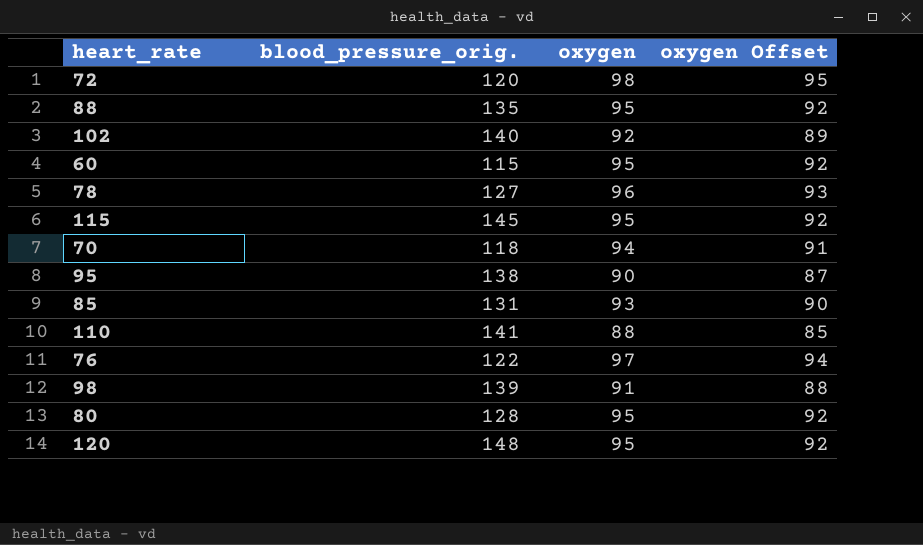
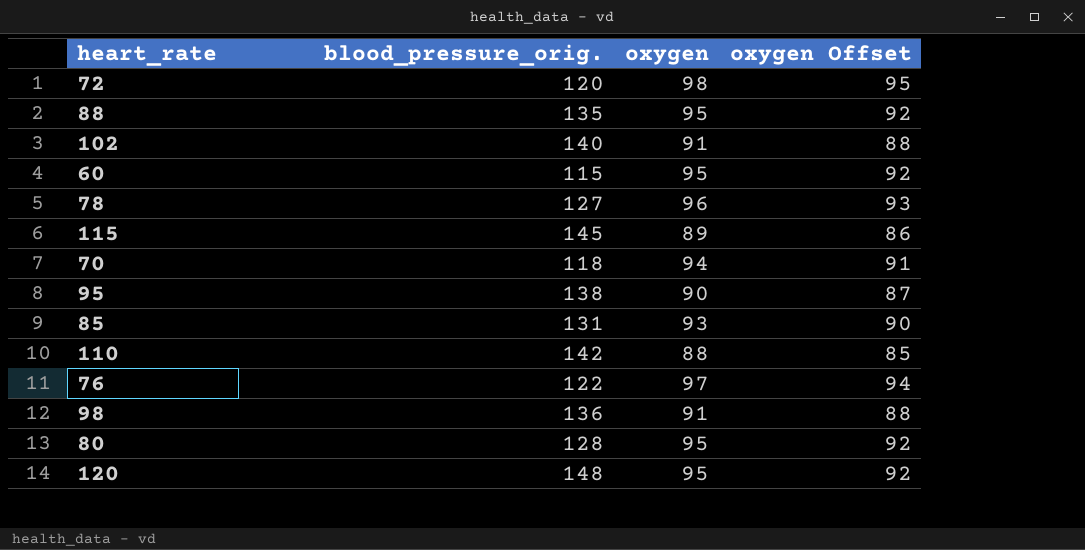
102 | oxygen: 92 -> 91
102 | oxygen Offset: 89 -> 88
115 | oxygen: 95 -> 89
115 | oxygen Offset: 92 -> 86
110 | blood_pressure_orig.: 141 -> 142
98 | blood_pressure_orig.: 139 -> 136

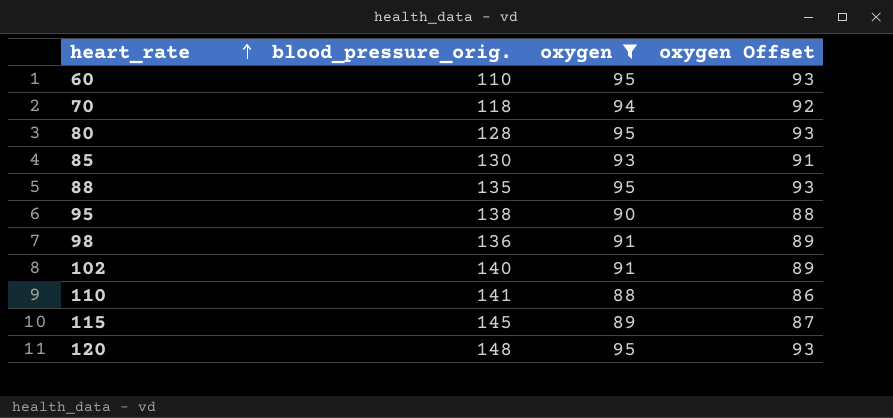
filter: none -> oxygen <= 95
row order: none -> heart_rate ascending
column oxygen Offset | formula: [oxygen] - 3 -> [oxygen] - 2
60 | blood_pressure_orig.: 115 -> 110
85 | blood_pressure_orig.: 131 -> 130
110 | blood_pressure_orig.: 142 -> 141

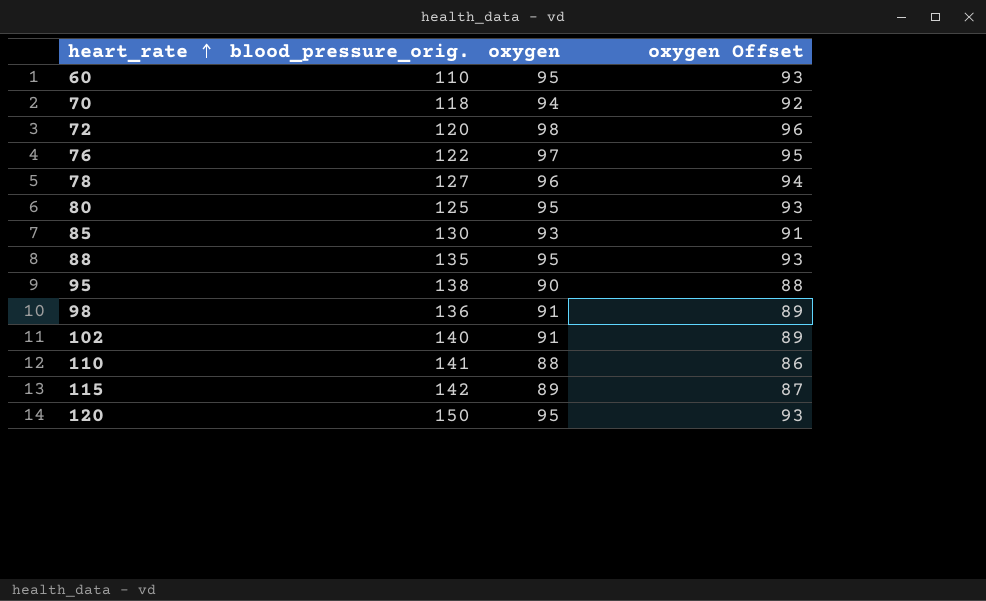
filter: oxygen <= 95 -> none
80 | blood_pressure_orig.: 128 -> 125
115 | blood_pressure_orig.: 145 -> 142
120 | blood_pressure_orig.: 148 -> 150

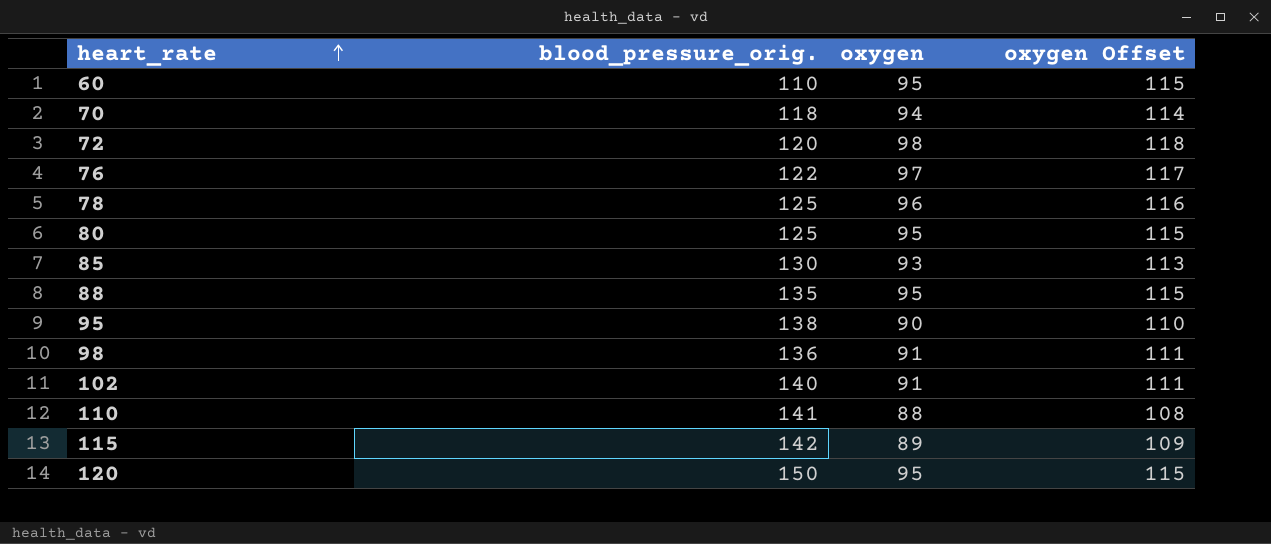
column oxygen Offset | formula: [oxygen] - 2 -> [oxygen] + 20
78 | blood_pressure_orig.: 127 -> 125

